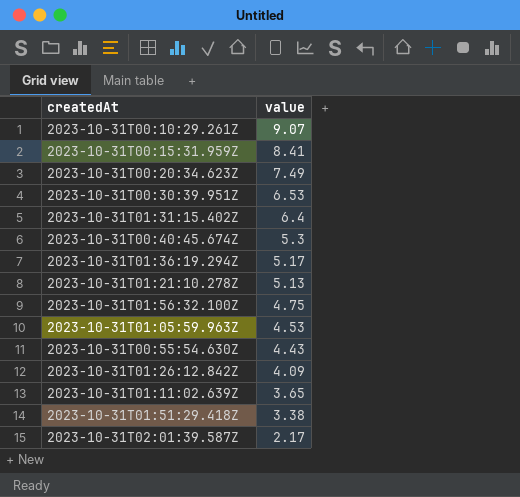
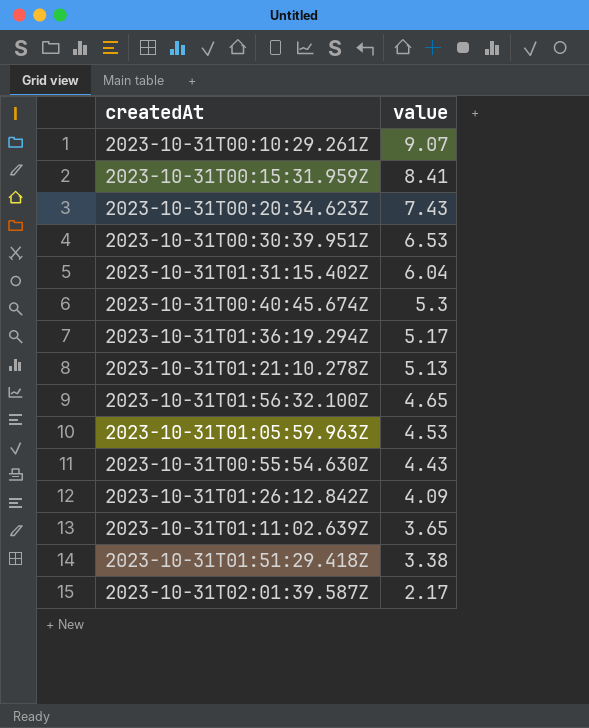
2023-10-31T00:20:34.623Z | value: 7.49 -> 7.43
2023-10-31T01:31:15.402Z | value: 6.4 -> 6.04
2023-10-31T01:56:32.100Z | value: 4.75 -> 4.65

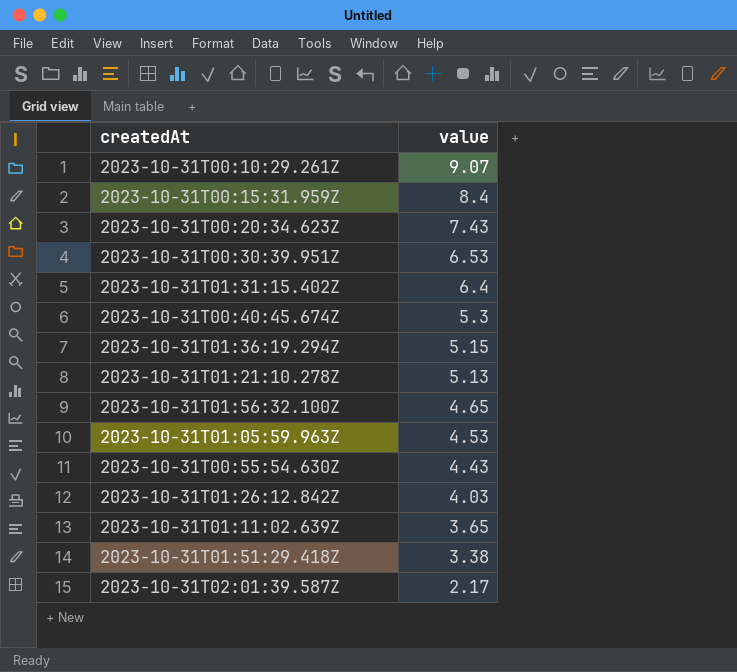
2023-10-31T00:15:31.959Z | value: 8.41 -> 8.4
2023-10-31T01:31:15.402Z | value: 6.04 -> 6.4
2023-10-31T01:36:19.294Z | value: 5.17 -> 5.15
2023-10-31T01:26:12.842Z | value: 4.09 -> 4.03

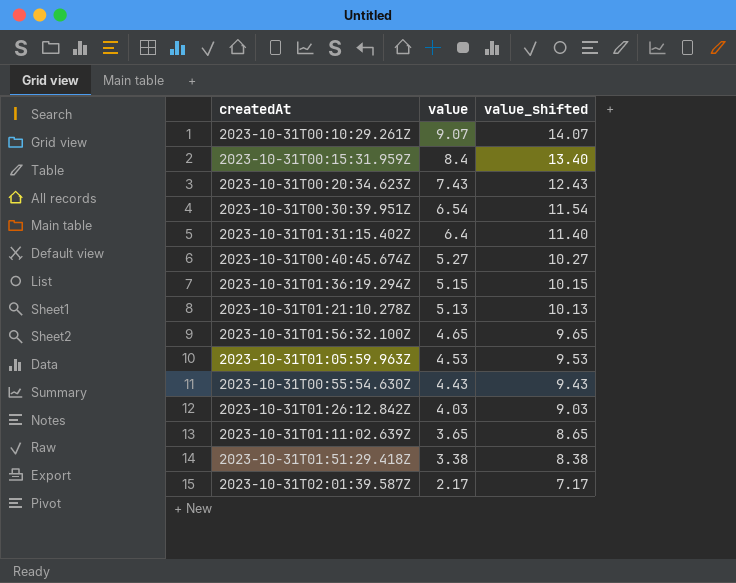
column value_shifted | formula: none -> [value] + 5
2023-10-31T00:30:39.951Z | value: 6.53 -> 6.54
2023-10-31T00:40:45.674Z | value: 5.3 -> 5.27

